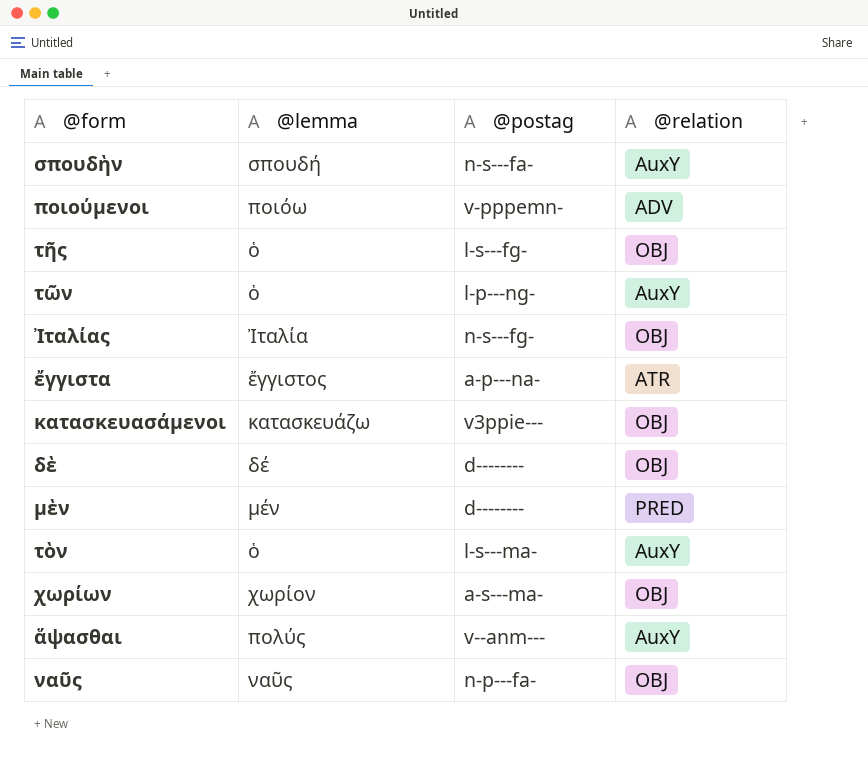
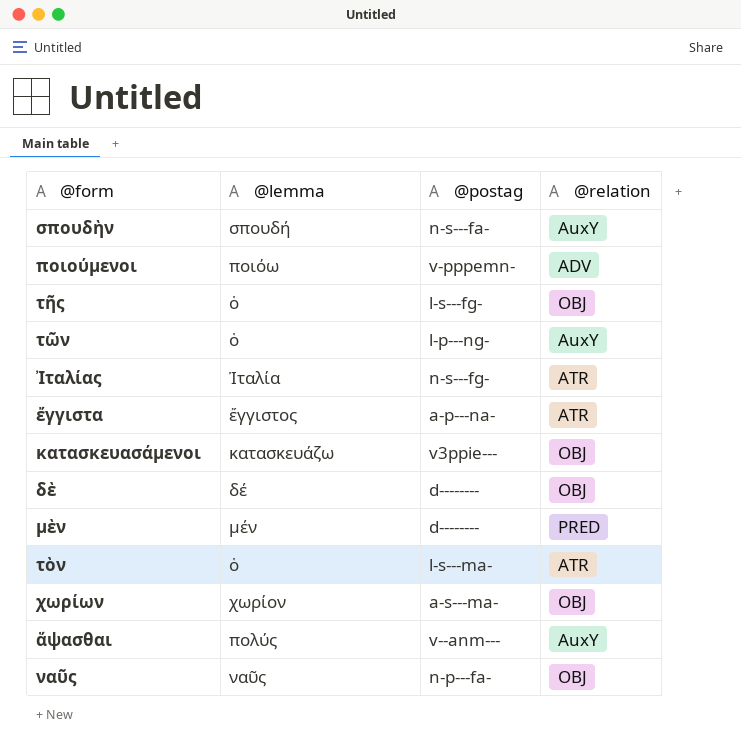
Ἰταλίας | @relation: OBJ -> ATR
τὸν | @relation: AuxY -> ATR

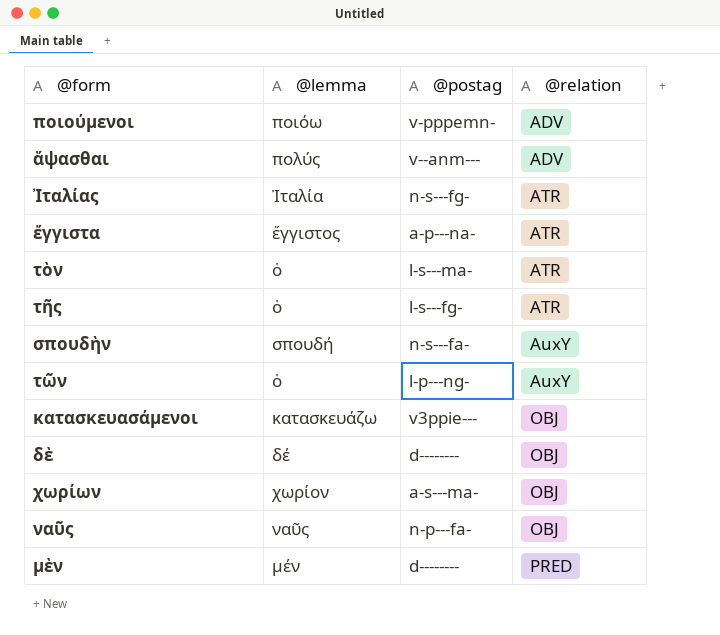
row order: none -> @relation ascending
ἅψασθαι | @relation: AuxY -> ADV
τῆς | @relation: OBJ -> ATR

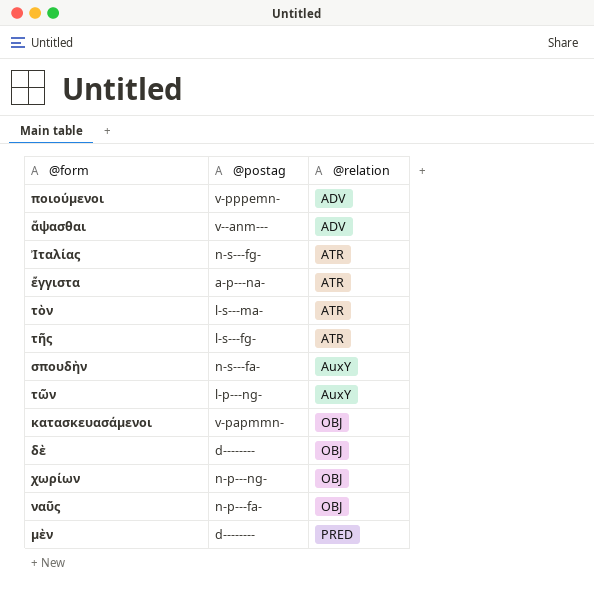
column @lemma | position: 2 -> none
κατασκευασάμενοι | @postag: v3ppie--- -> v-papmmn-
χωρίων | @postag: a-s---ma- -> n-p---ng-

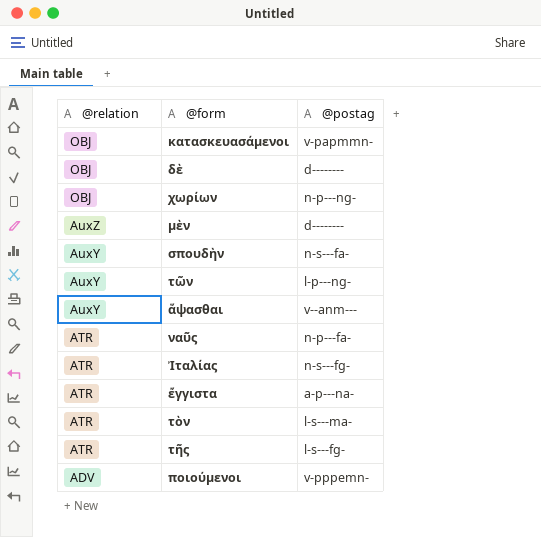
row order: @relation ascending -> @relation descending
column @relation | position: 3 -> 1
μὲν | @relation: PRED -> AuxZ
ἅψασθαι | @relation: ADV -> AuxY
ναῦς | @relation: OBJ -> ATR

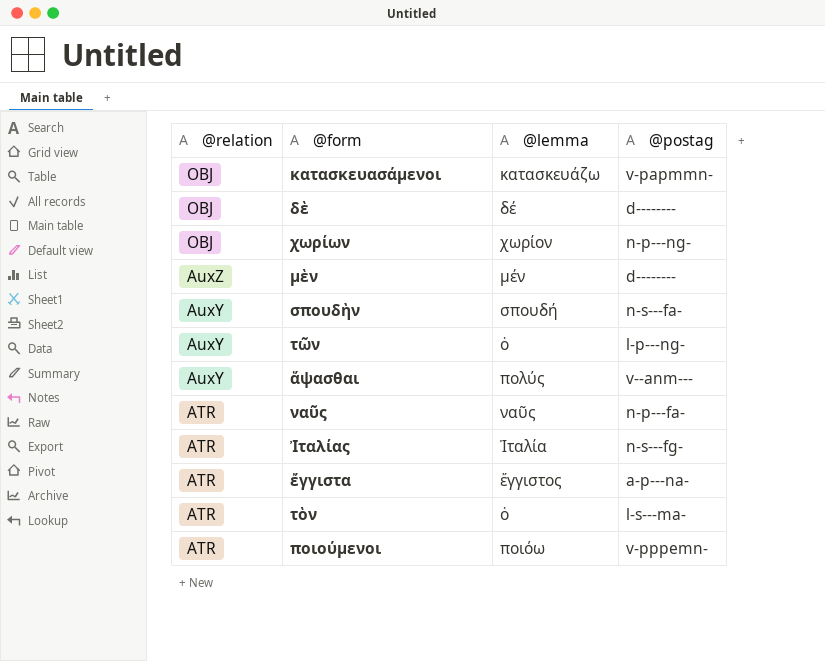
column @lemma | position: none -> 3
row τῆς: ATR | l-s---fg- -> none
ποιούμενοι | @relation: ADV -> ATR

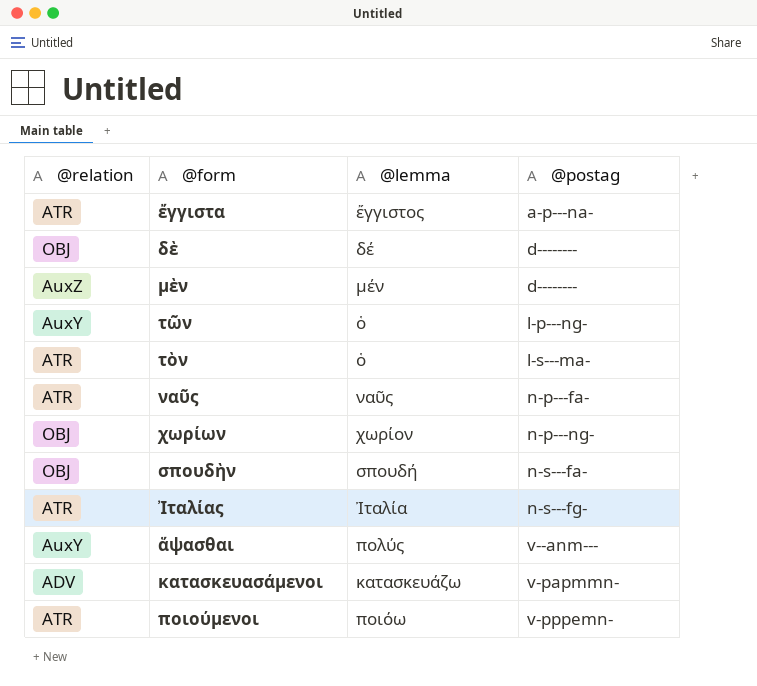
row order: @relation descending -> @postag ascending
σπουδὴν | @relation: AuxY -> OBJ
κατασκευασάμενοι | @relation: OBJ -> ADV

